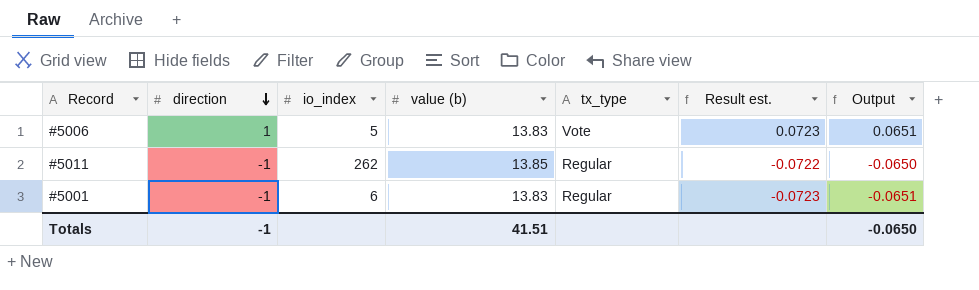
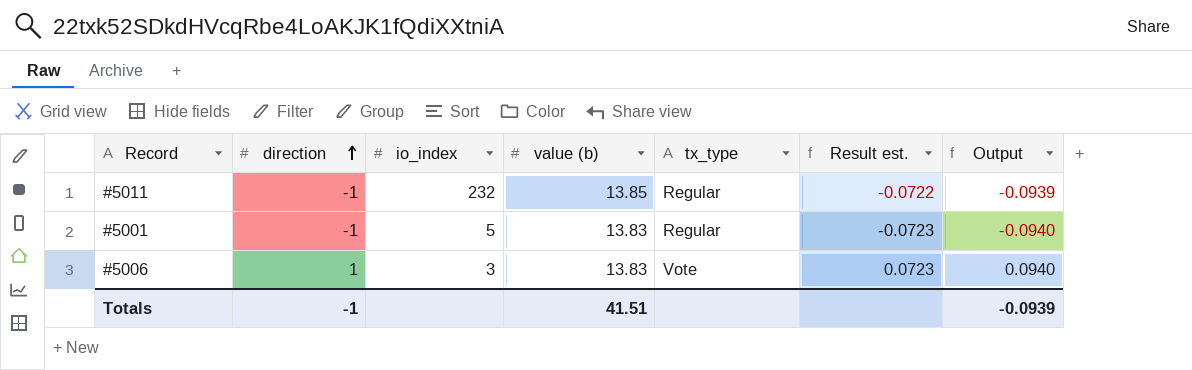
row order: direction descending -> direction ascending
column Output | formula: [Result est.] * 0.9 -> [Result est.] * 1.3
#5011 | io_index: 262 -> 232
#5001 | io_index: 6 -> 5
#5006 | io_index: 5 -> 3
Totals | Output: -0.0650 -> -0.0939

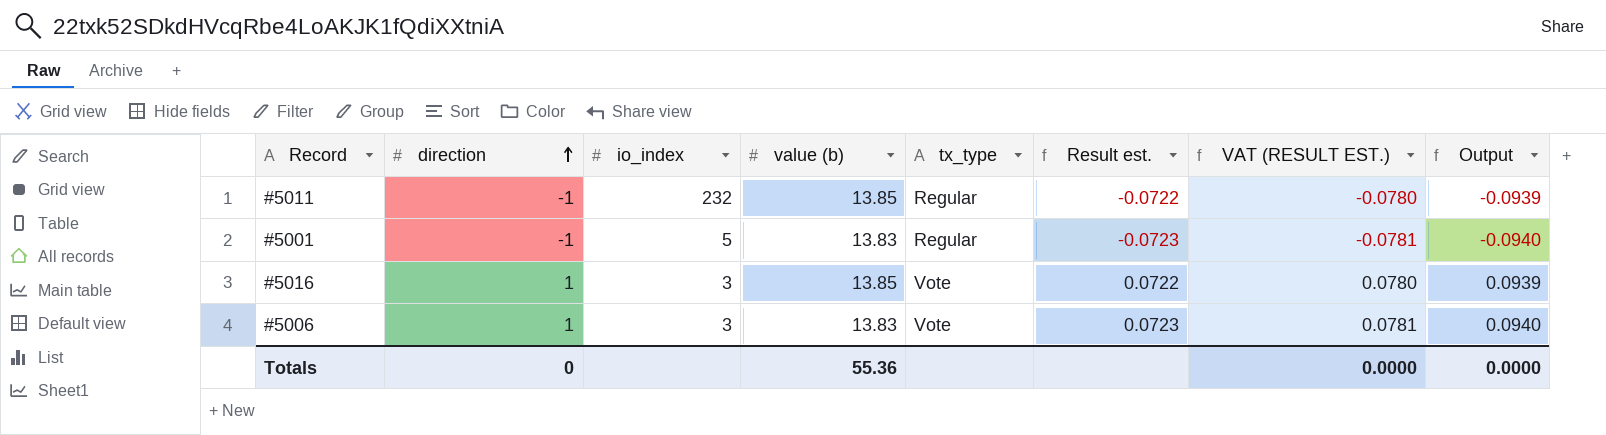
column VAT (RESULT EST.) | formula: none -> [Result est.] * 1.08
row #5016: none -> 1 | 3 | 13.85 | Vote | 0.0722 | 0.0780 | 0.0939
Totals | direction: -1 -> 0
Totals | value (b): 41.51 -> 55.36
Totals | Output: -0.0939 -> 0.0000

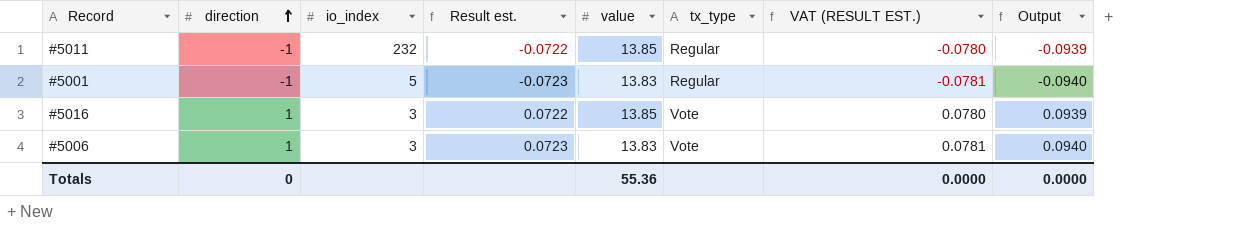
column Result est. | position: 6 -> 4
column name: value (b) -> value

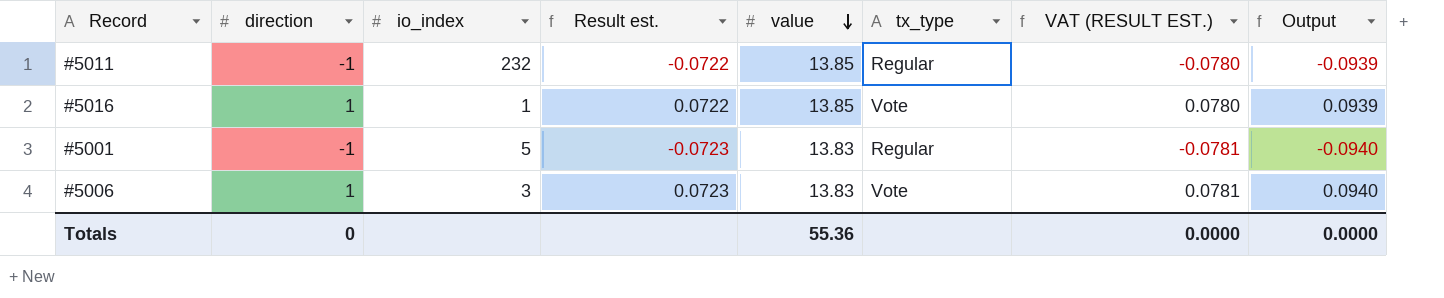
row order: direction ascending -> value descending
#5016 | io_index: 3 -> 1

